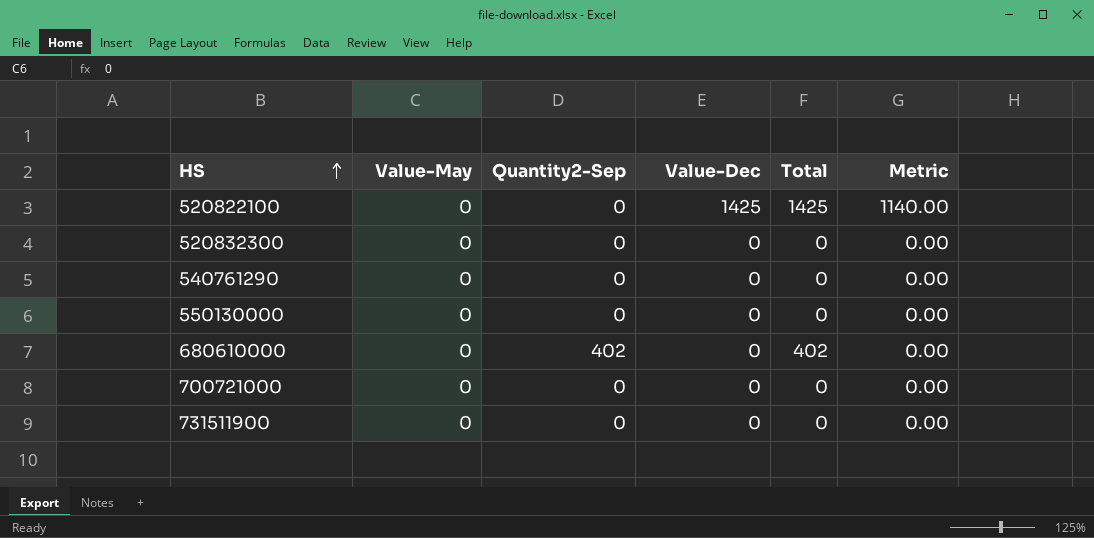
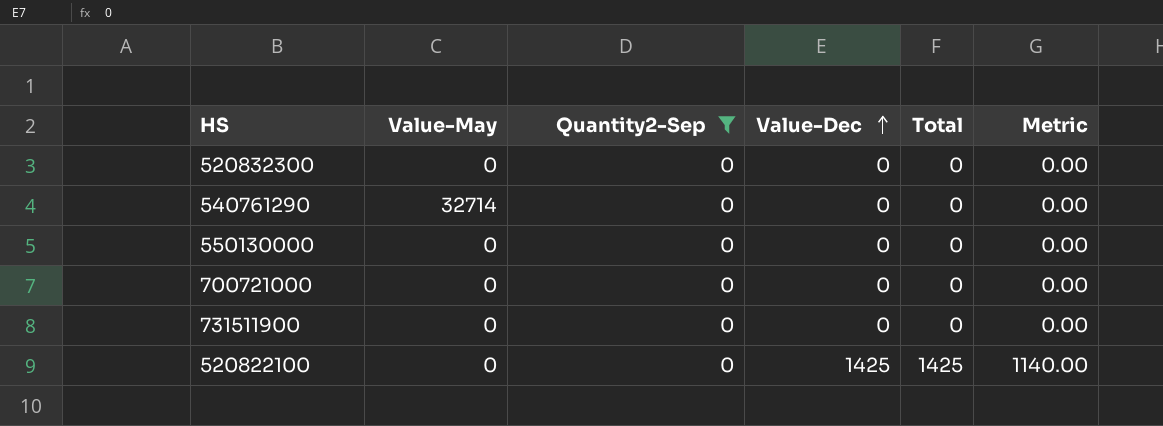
filter: none -> Quantity2-Sep = 0
row order: HS ascending -> Value-Dec ascending
540761290 | Value-May: 0 -> 32714

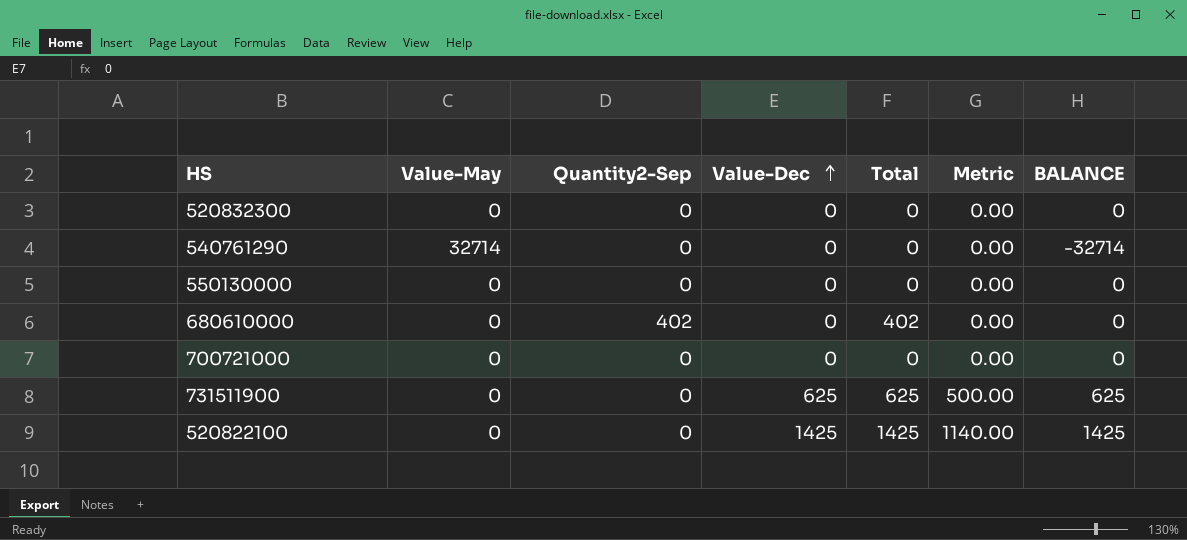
filter: Quantity2-Sep = 0 -> none
column BALANCE | formula: none -> [Value-Dec] - [Value-May]
731511900 | Value-Dec: 0 -> 625
731511900 | Total: 0 -> 625
731511900 | Metric: 0.00 -> 500.00

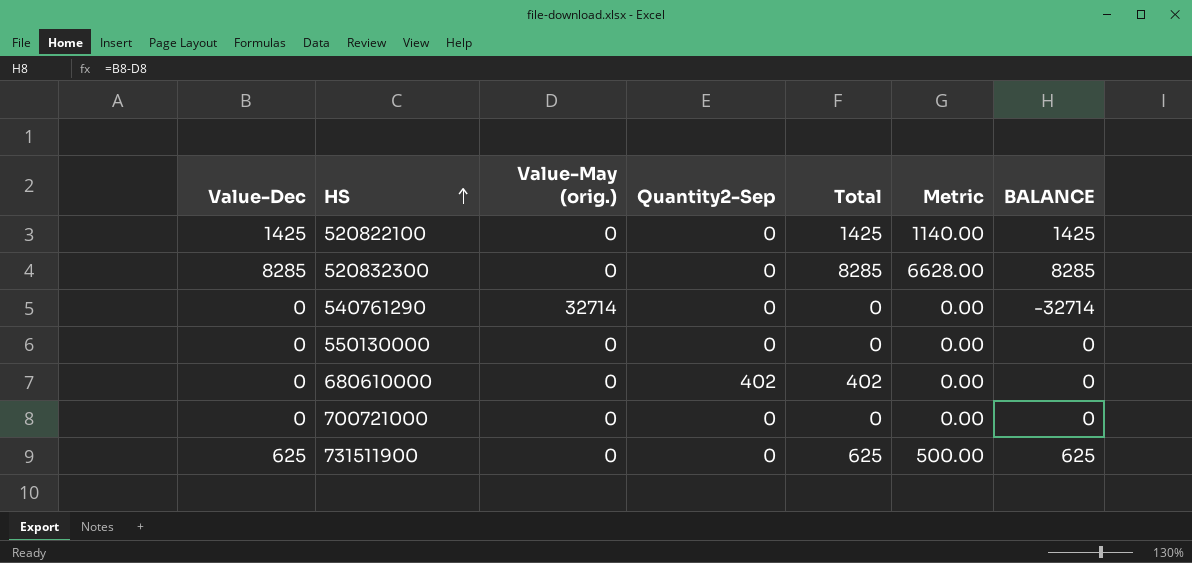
row order: Value-Dec ascending -> HS ascending
column Value-Dec | position: 4 -> 1
column name: Value-May -> Value-May (orig.)
520832300 | Value-Dec: 0 -> 8285
520832300 | Total: 0 -> 8285
520832300 | Metric: 0.00 -> 6628.00
520832300 | BALANCE: 0 -> 8285

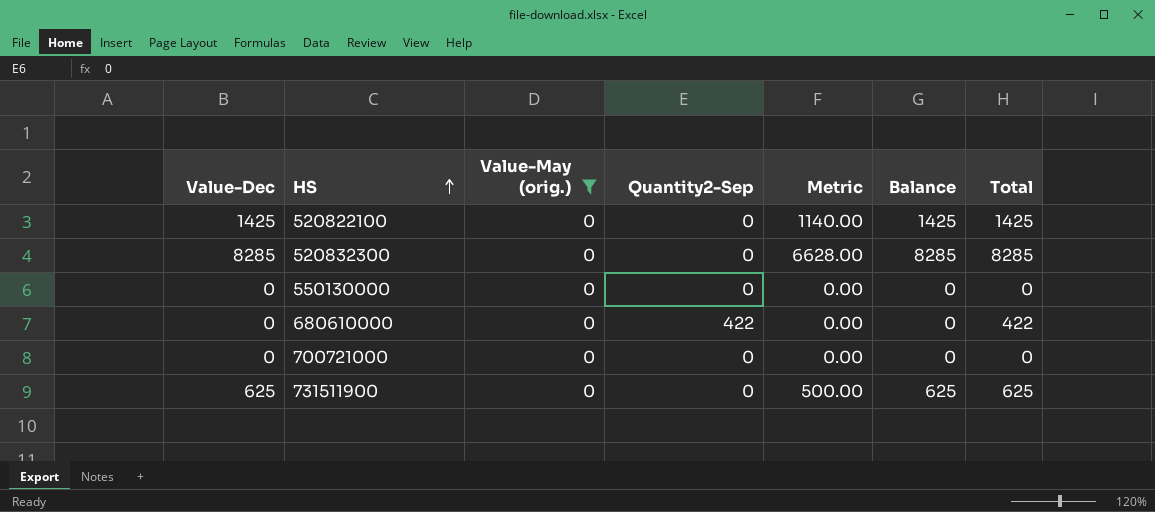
filter: none -> Value-May (orig.) = 0
column name: BALANCE -> Balance
column Total | position: 5 -> 7
680610000 | Quantity2-Sep: 402 -> 422
680610000 | Total: 402 -> 422

